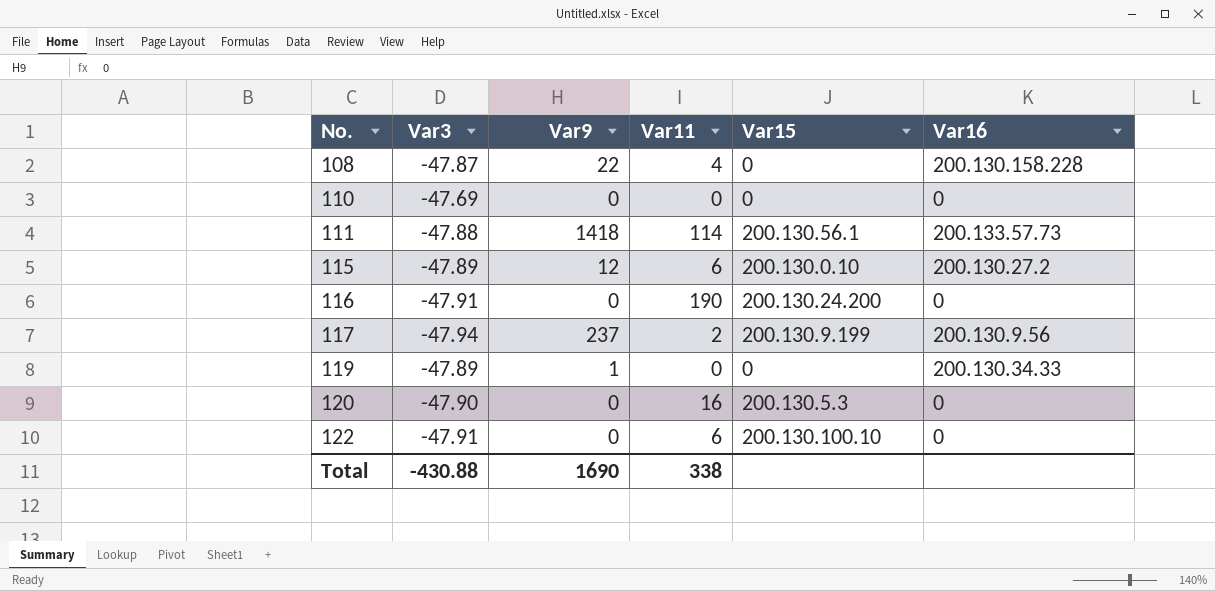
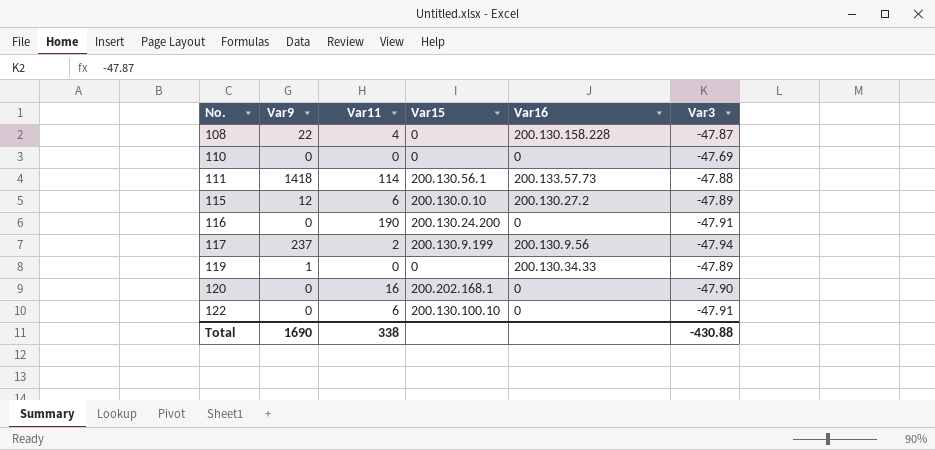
column Var3 | position: 2 -> 6
120 | Var15: 200.130.5.3 -> 200.202.168.1

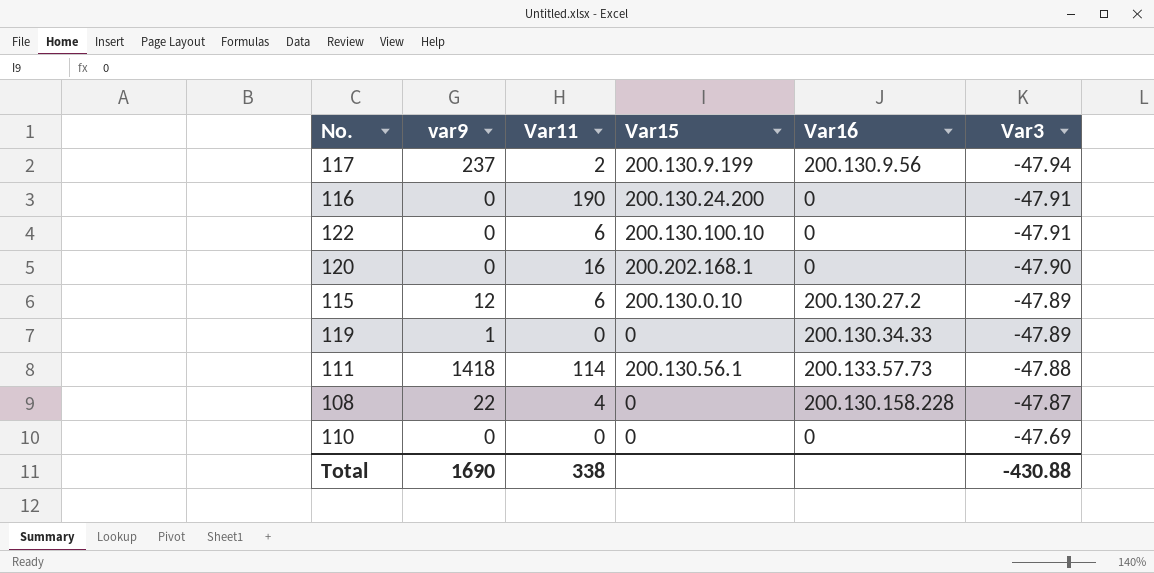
row order: No. ascending -> Var3 ascending
column name: Var9 -> var9

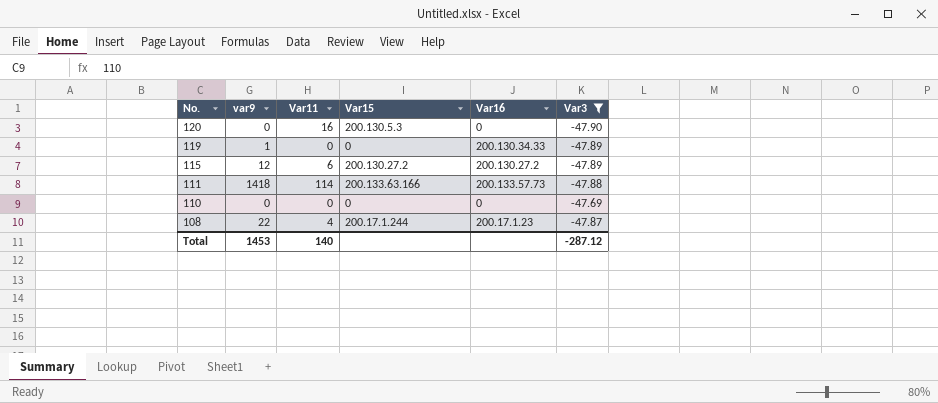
filter: none -> Var3 >= -47.90
row order: Var3 ascending -> No. descending
120 | Var15: 200.202.168.1 -> 200.130.5.3
115 | Var15: 200.130.0.10 -> 200.130.27.2
111 | Var15: 200.130.56.1 -> 200.133.63.166
108 | Var15: 0 -> 200.17.1.244
108 | Var16: 200.130.158.228 -> 200.17.1.23
Total | var9: 1690 -> 1453
Total | Var11: 338 -> 140
Total | Var3: -430.88 -> -287.12

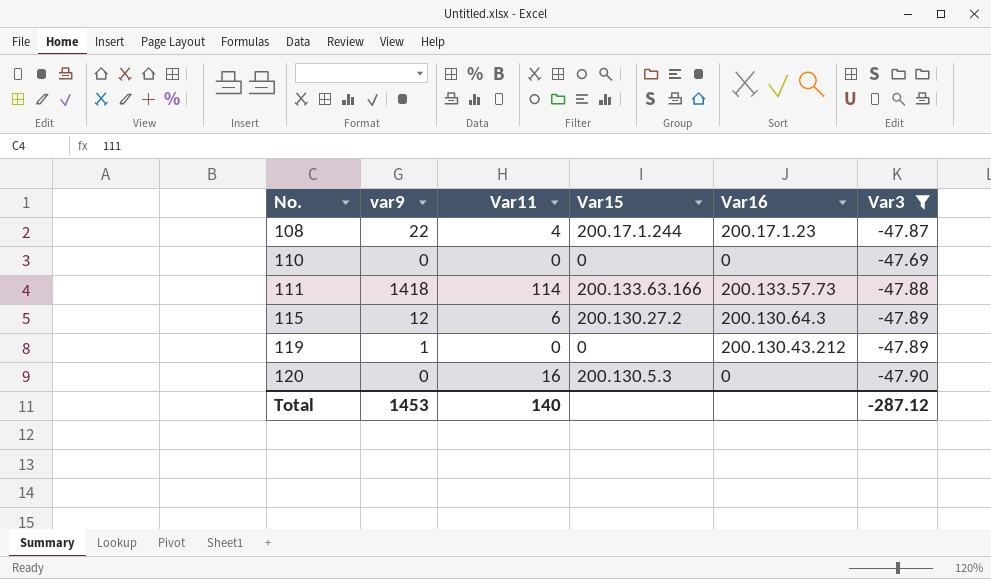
row order: No. descending -> No. ascending
115 | Var16: 200.130.27.2 -> 200.130.64.3
119 | Var16: 200.130.34.33 -> 200.130.43.212

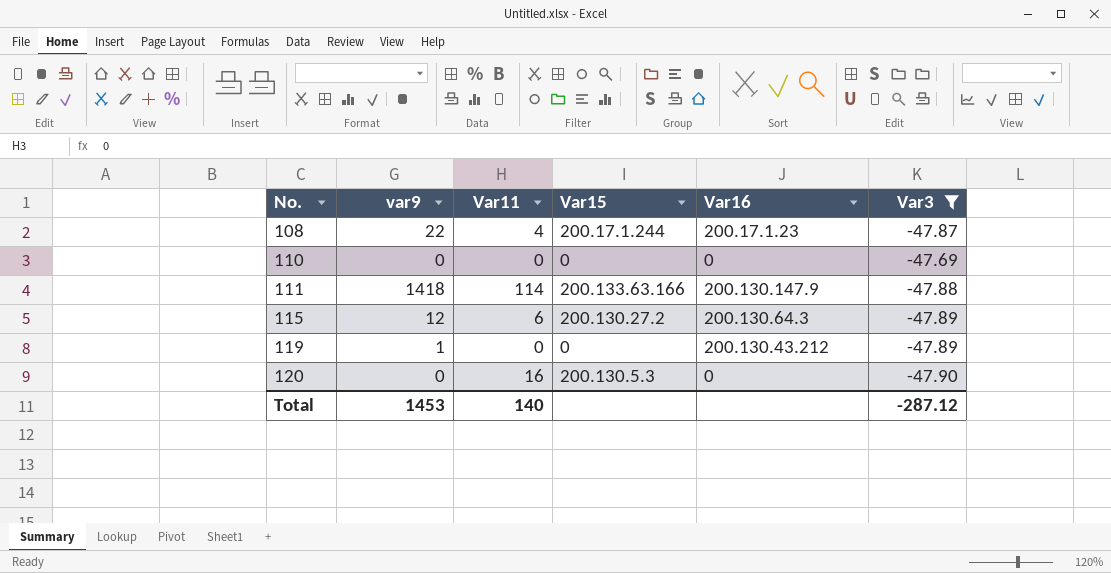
111 | Var16: 200.133.57.73 -> 200.130.147.9

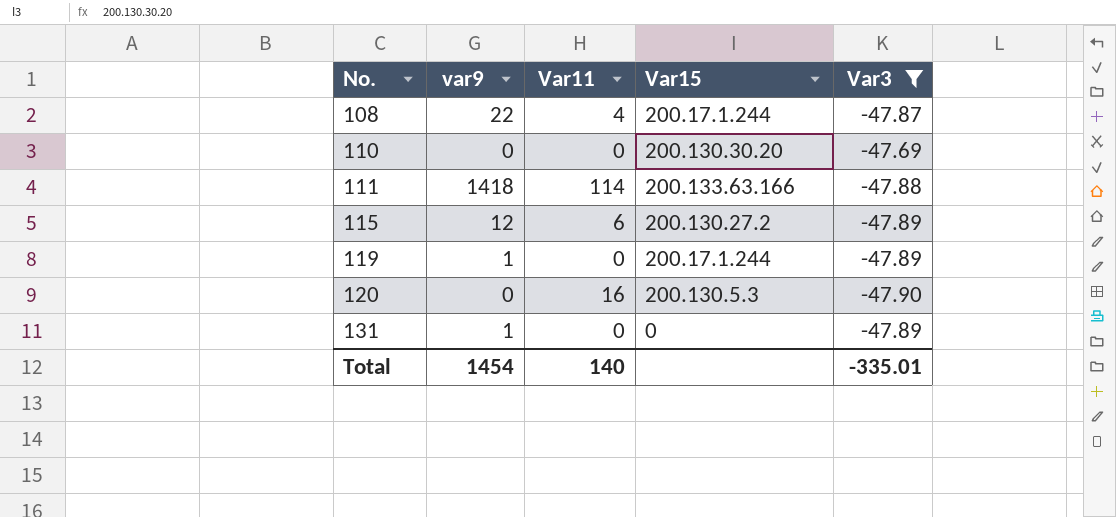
column Var16 | position: 5 -> none
110 | Var15: 0 -> 200.130.30.20
119 | Var15: 0 -> 200.17.1.244
row 131: none -> 1 | 0 | 0 | -47.89
Total | var9: 1453 -> 1454
Total | Var3: -287.12 -> -335.01

